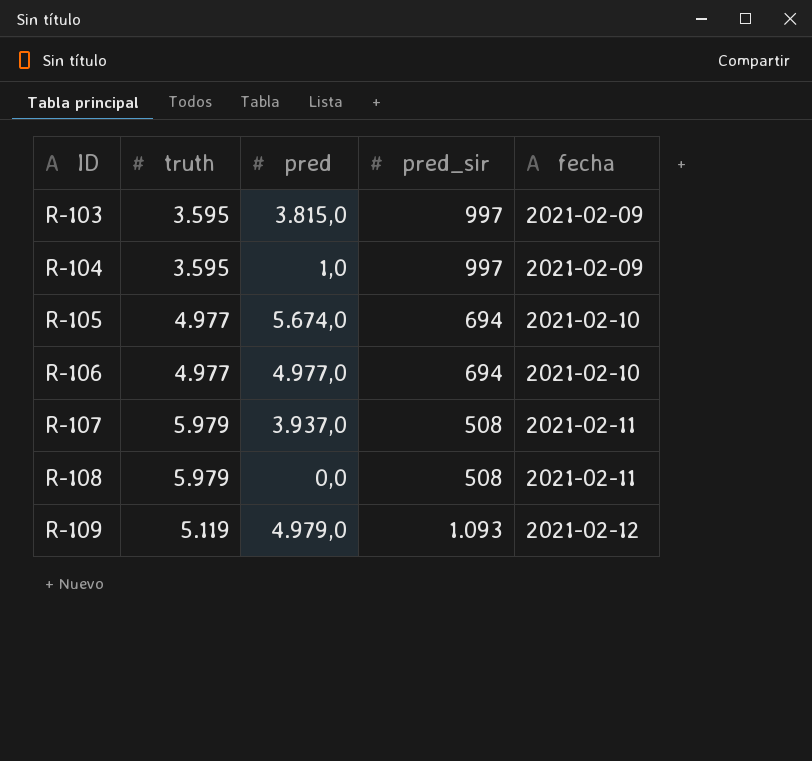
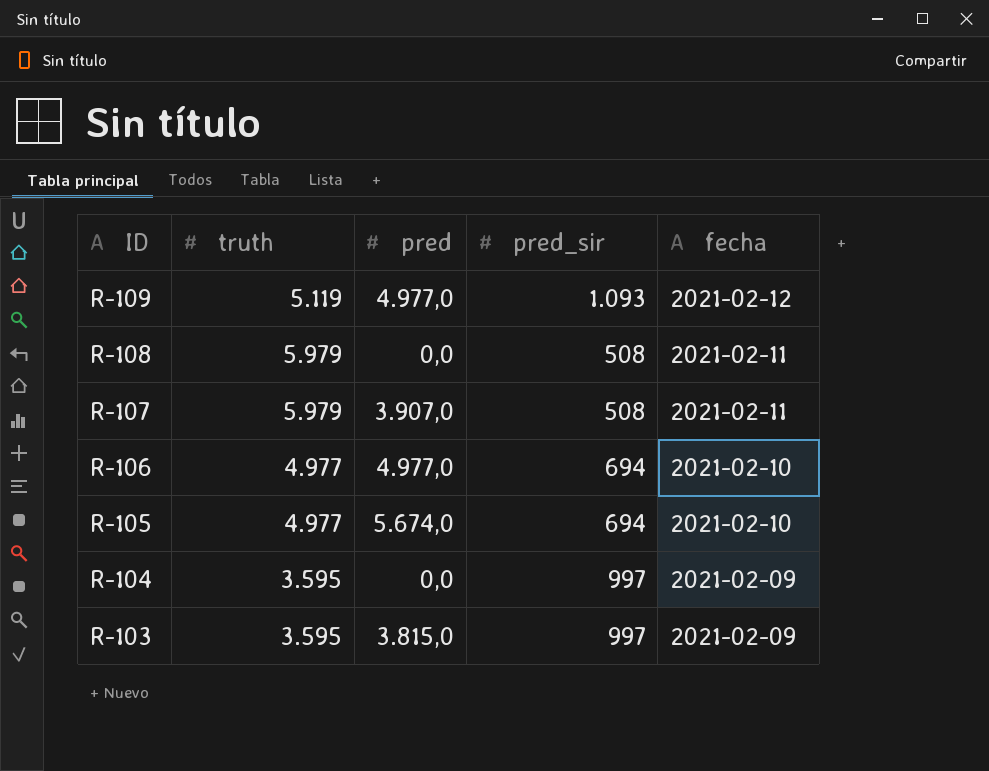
row order: ID ascending -> ID descending
R-109 | pred: 4.979,0 -> 4.977,0
R-107 | pred: 3.937,0 -> 3.907,0
R-104 | pred: 1,0 -> 0,0

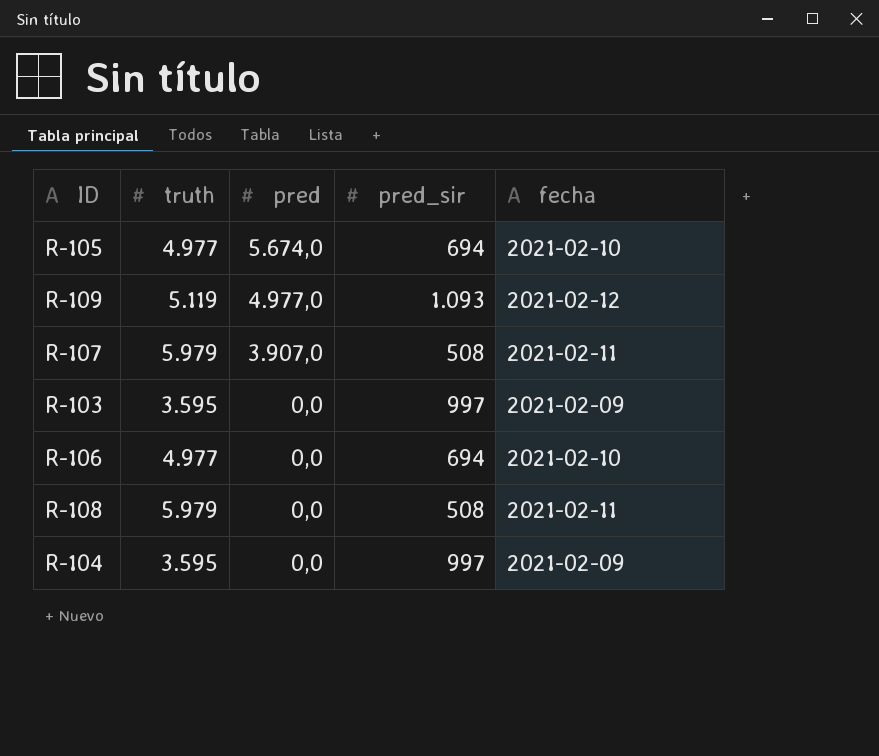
row order: ID descending -> pred descending
R-103 | pred: 3.815,0 -> 0,0
R-106 | pred: 4.977,0 -> 0,0

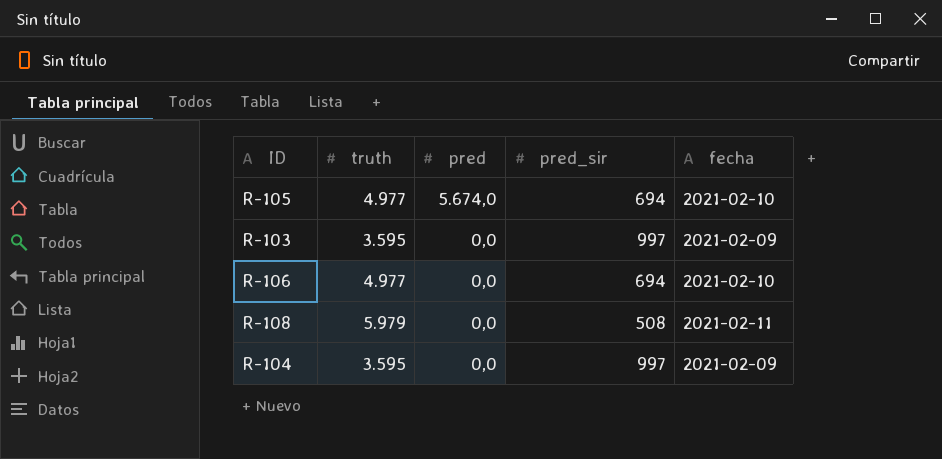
row R-109: 5.119 | 4.977,0 | 1.093 | 2021-02-12 -> none
row R-107: 5.979 | 3.907,0 | 508 | 2021-02-11 -> none

